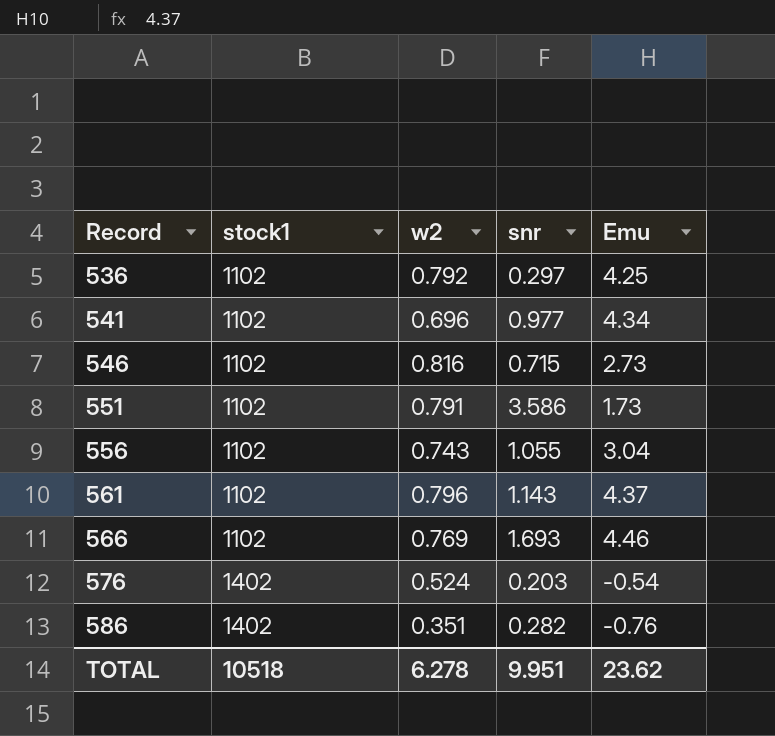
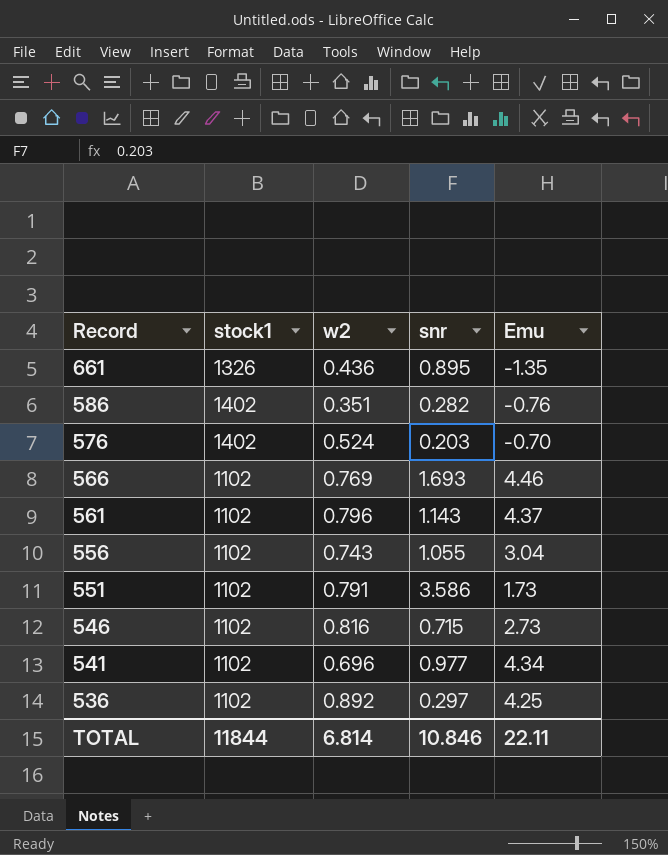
row order: Record ascending -> Record descending
row 661: none -> 1326 | 0.436 | 0.895 | -1.35
576 | Emu: -0.54 -> -0.70
536 | w2: 0.792 -> 0.892
TOTAL | stock1: 10518 -> 11844
TOTAL | w2: 6.278 -> 6.814
TOTAL | snr: 9.951 -> 10.846
TOTAL | Emu: 23.62 -> 22.11

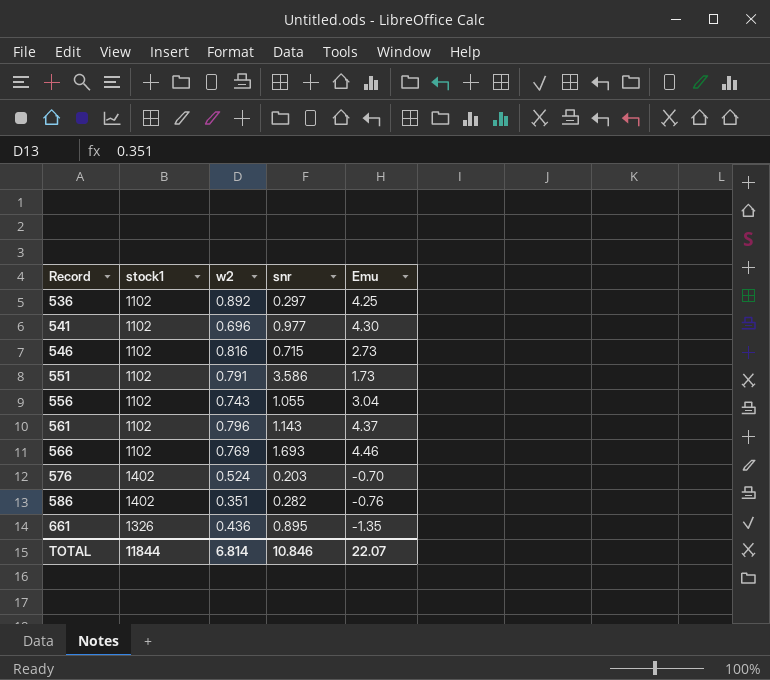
row order: Record descending -> Record ascending
541 | Emu: 4.34 -> 4.30
TOTAL | Emu: 22.11 -> 22.07

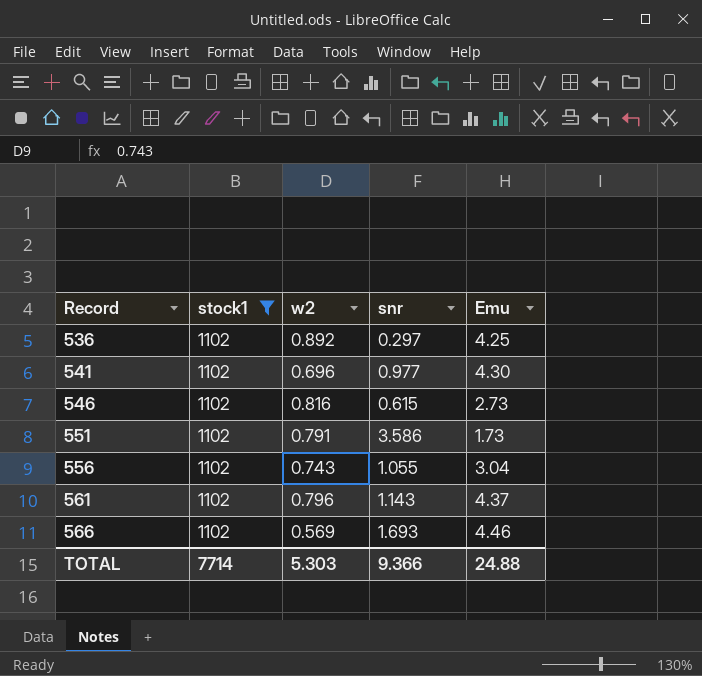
filter: none -> stock1 = 1102
546 | snr: 0.715 -> 0.615
566 | w2: 0.769 -> 0.569
TOTAL | stock1: 11844 -> 7714
TOTAL | w2: 6.814 -> 5.303
TOTAL | snr: 10.846 -> 9.366
TOTAL | Emu: 22.07 -> 24.88

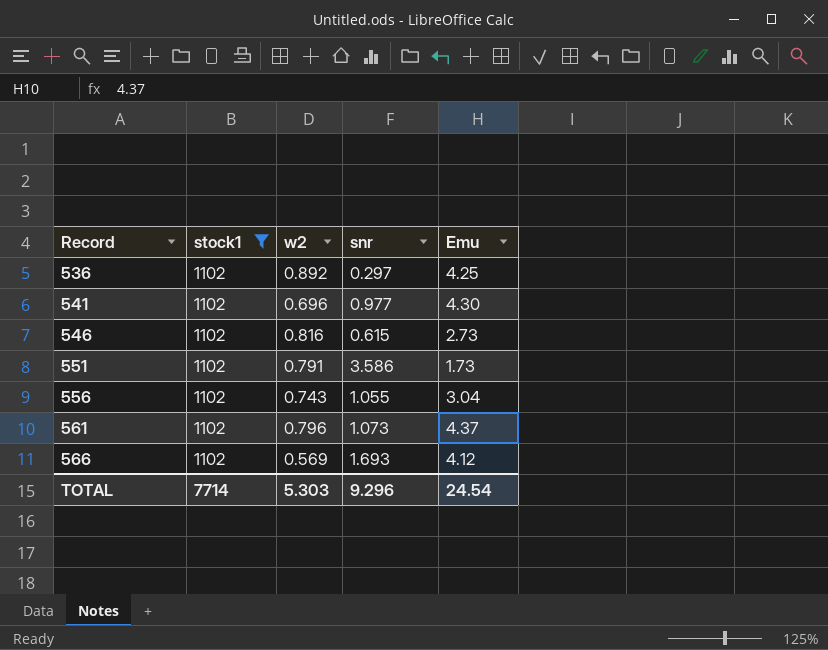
561 | snr: 1.143 -> 1.073
566 | Emu: 4.46 -> 4.12
TOTAL | snr: 9.366 -> 9.296
TOTAL | Emu: 24.88 -> 24.54

